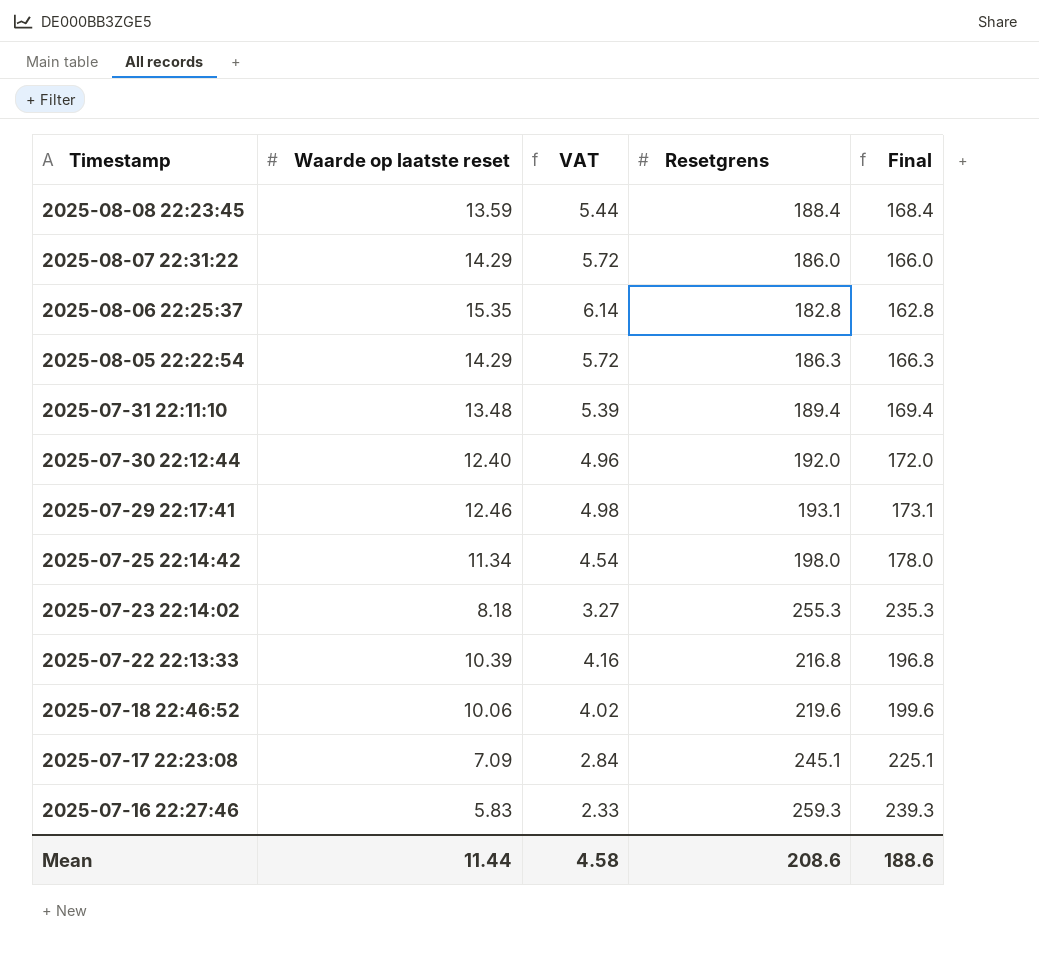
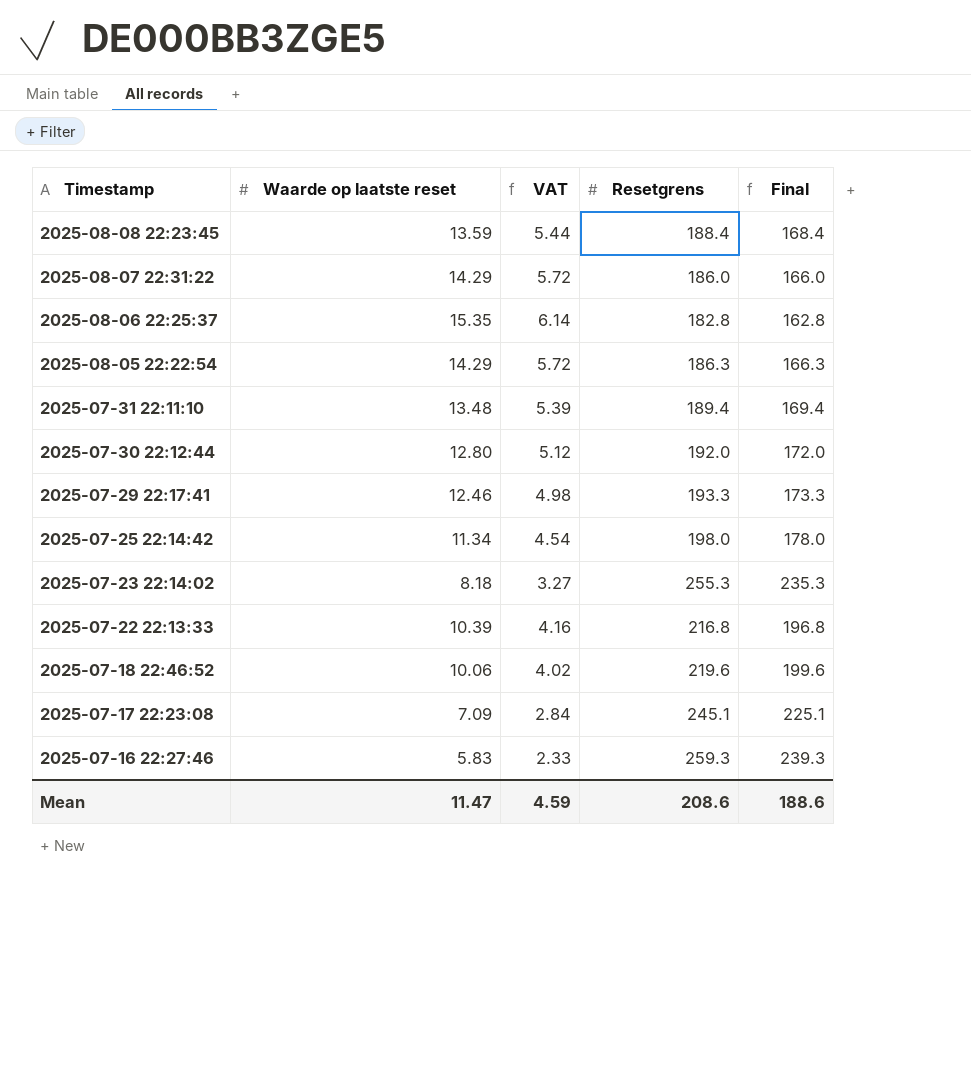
2025-07-30 22:12:44 | Waarde op laatste reset: 12.40 -> 12.80
2025-07-30 22:12:44 | VAT: 4.96 -> 5.12
2025-07-29 22:17:41 | Resetgrens: 193.1 -> 193.3
2025-07-29 22:17:41 | Final: 173.1 -> 173.3
Mean | Waarde op laatste reset: 11.44 -> 11.47
Mean | VAT: 4.58 -> 4.59

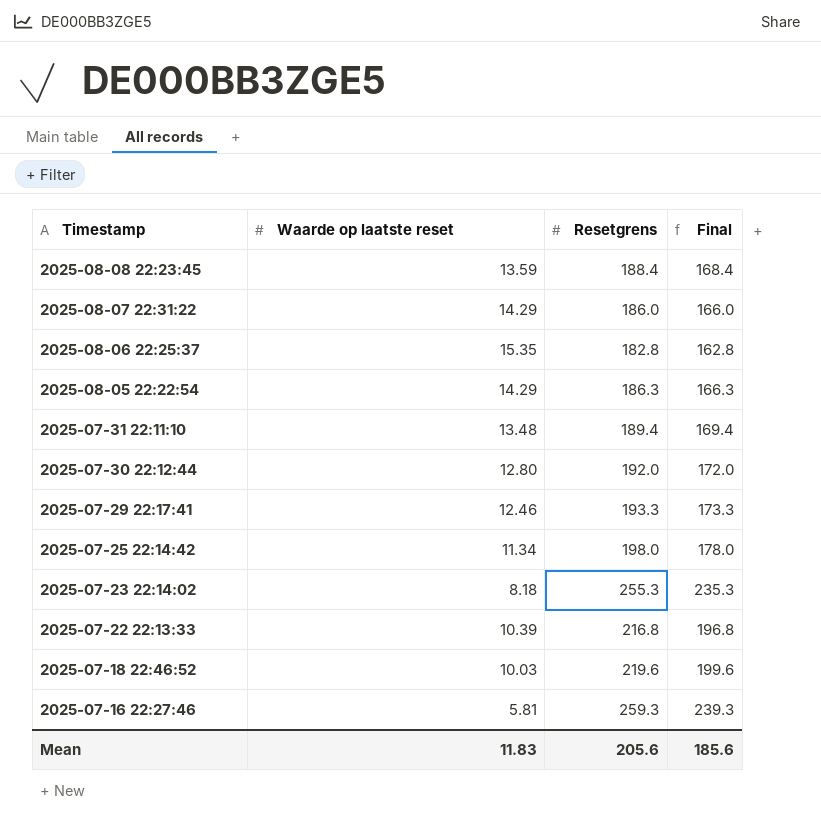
column VAT | formula: [Waarde op laatste reset] * 0.4 -> none
row 2025-07-17 22:23:08: 7.09 | 2.84 | 245.1 | 225.1 -> none
2025-07-18 22:46:52 | Waarde op laatste reset: 10.06 -> 10.03
2025-07-16 22:27:46 | Waarde op laatste reset: 5.83 -> 5.81
Mean | Waarde op laatste reset: 11.47 -> 11.83
Mean | Resetgrens: 208.6 -> 205.6
Mean | Final: 188.6 -> 185.6

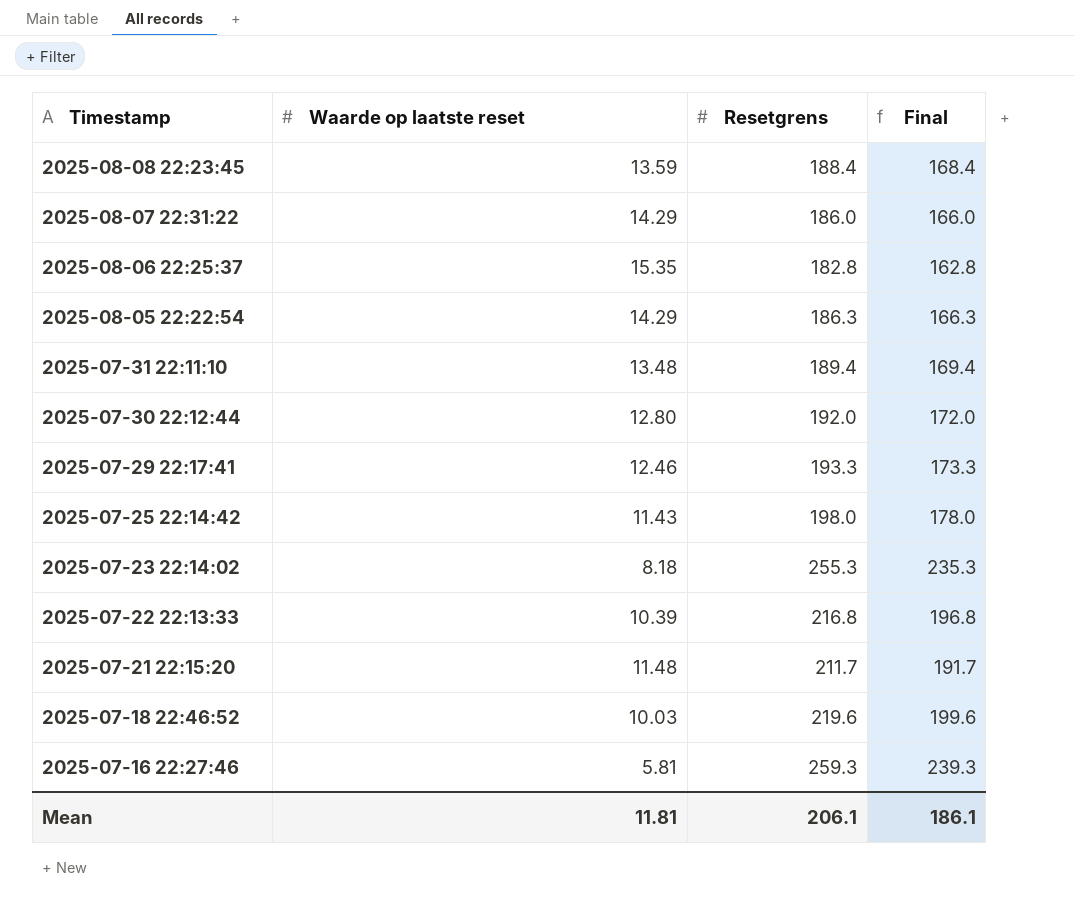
2025-07-25 22:14:42 | Waarde op laatste reset: 11.34 -> 11.43
row 2025-07-21 22:15:20: none -> 11.48 | 211.7 | 191.7
Mean | Waarde op laatste reset: 11.83 -> 11.81
Mean | Resetgrens: 205.6 -> 206.1
Mean | Final: 185.6 -> 186.1

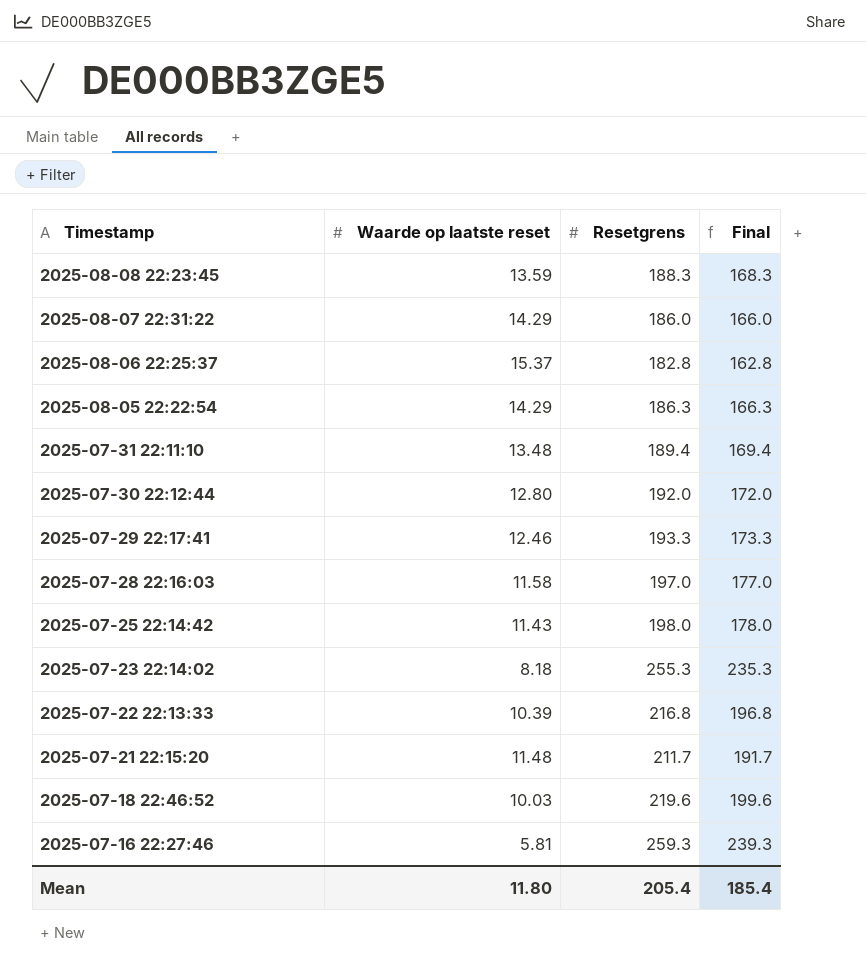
2025-08-08 22:23:45 | Resetgrens: 188.4 -> 188.3
2025-08-08 22:23:45 | Final: 168.4 -> 168.3
2025-08-06 22:25:37 | Waarde op laatste reset: 15.35 -> 15.37
row 2025-07-28 22:16:03: none -> 11.58 | 197.0 | 177.0
Mean | Waarde op laatste reset: 11.81 -> 11.80
Mean | Resetgrens: 206.1 -> 205.4
Mean | Final: 186.1 -> 185.4

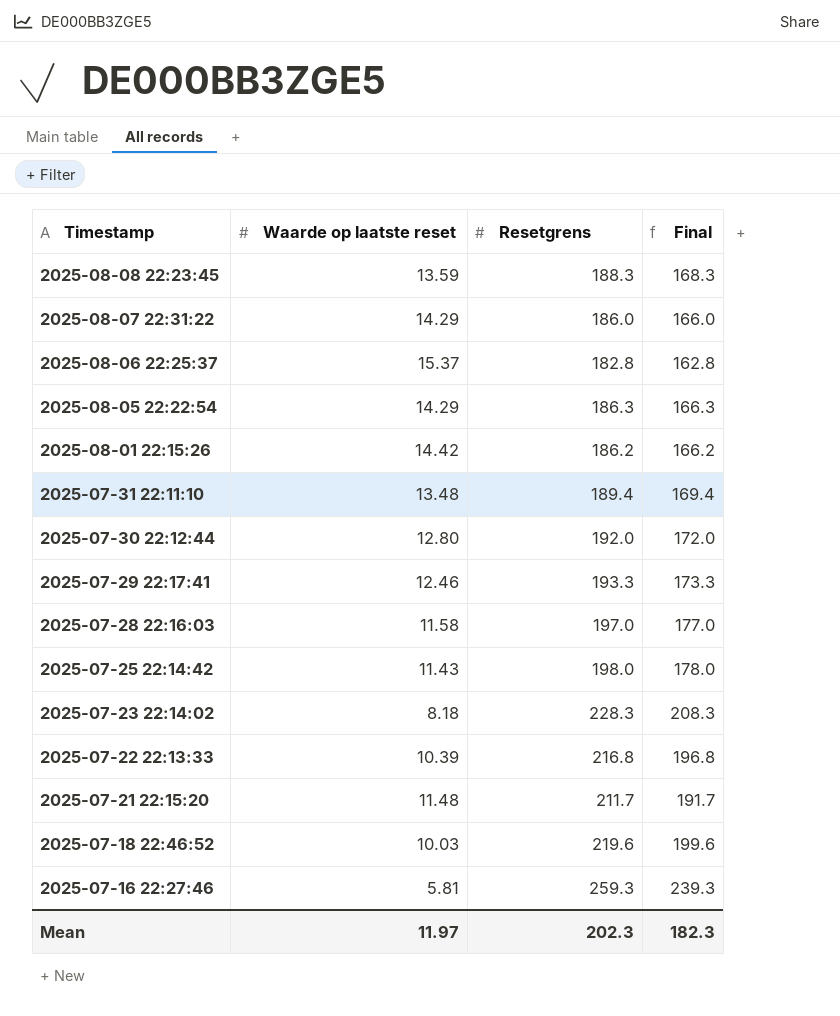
row 2025-08-01 22:15:26: none -> 14.42 | 186.2 | 166.2
2025-07-23 22:14:02 | Resetgrens: 255.3 -> 228.3
2025-07-23 22:14:02 | Final: 235.3 -> 208.3
Mean | Waarde op laatste reset: 11.80 -> 11.97
Mean | Resetgrens: 205.4 -> 202.3
Mean | Final: 185.4 -> 182.3

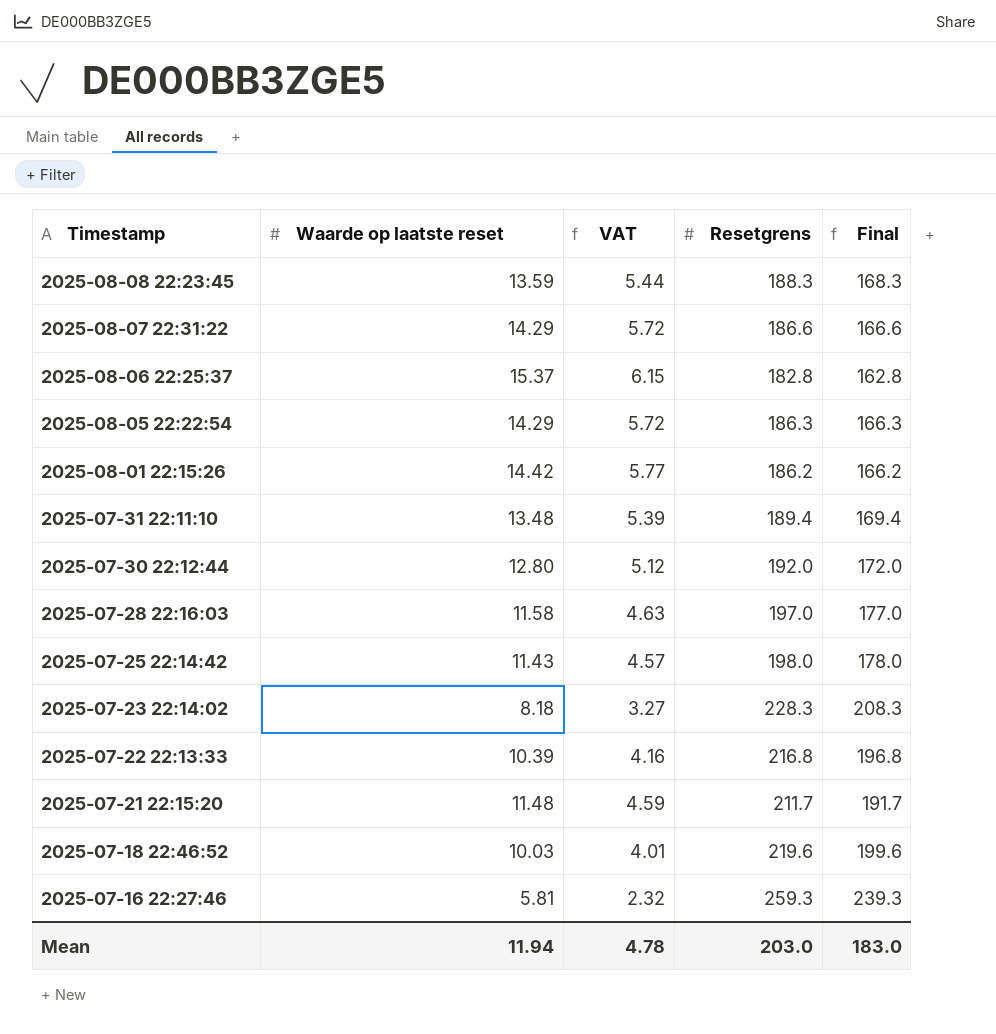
column VAT | formula: none -> [Waarde op laatste reset] * 0.4
row 2025-07-29 22:17:41: 12.46 | 193.3 | 173.3 -> none
2025-08-07 22:31:22 | Resetgrens: 186.0 -> 186.6
2025-08-07 22:31:22 | Final: 166.0 -> 166.6
Mean | Waarde op laatste reset: 11.97 -> 11.94
Mean | Resetgrens: 202.3 -> 203.0
Mean | Final: 182.3 -> 183.0

